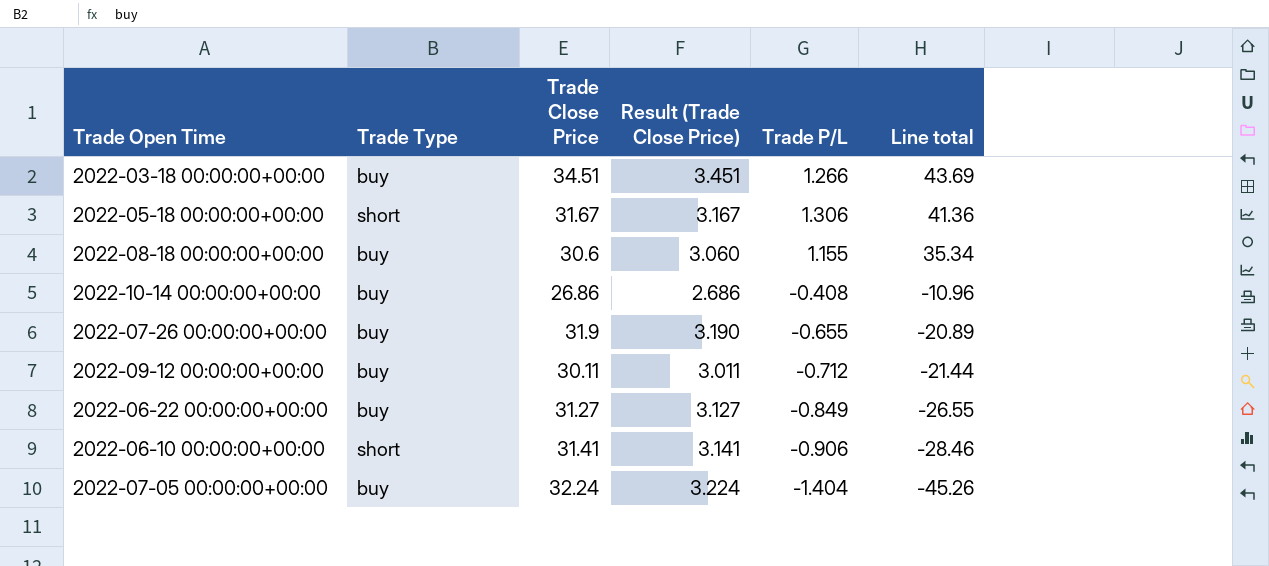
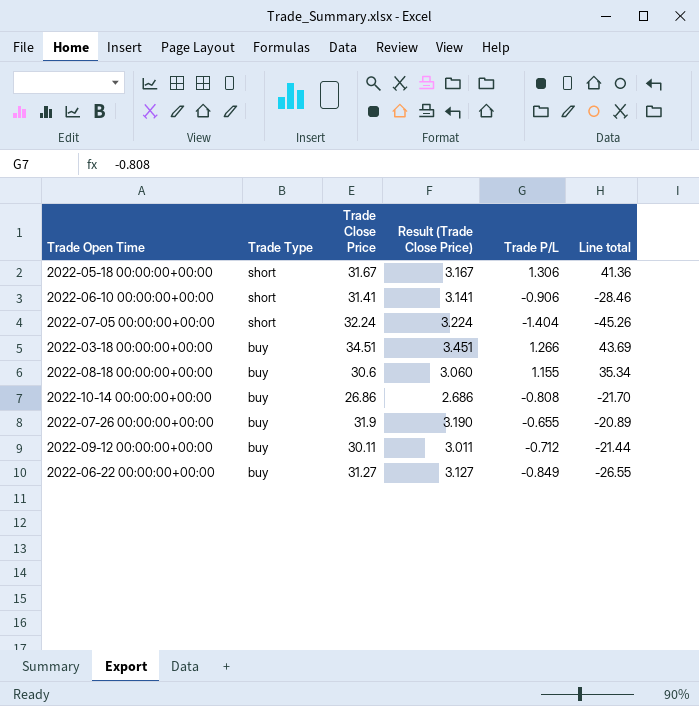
row order: Line total descending -> Trade Type descending
2022-07-05 00:00:00+00:00 | Trade Type: buy -> short
2022-10-14 00:00:00+00:00 | Trade P/L: -0.408 -> -0.808
2022-10-14 00:00:00+00:00 | Line total: -10.96 -> -21.70

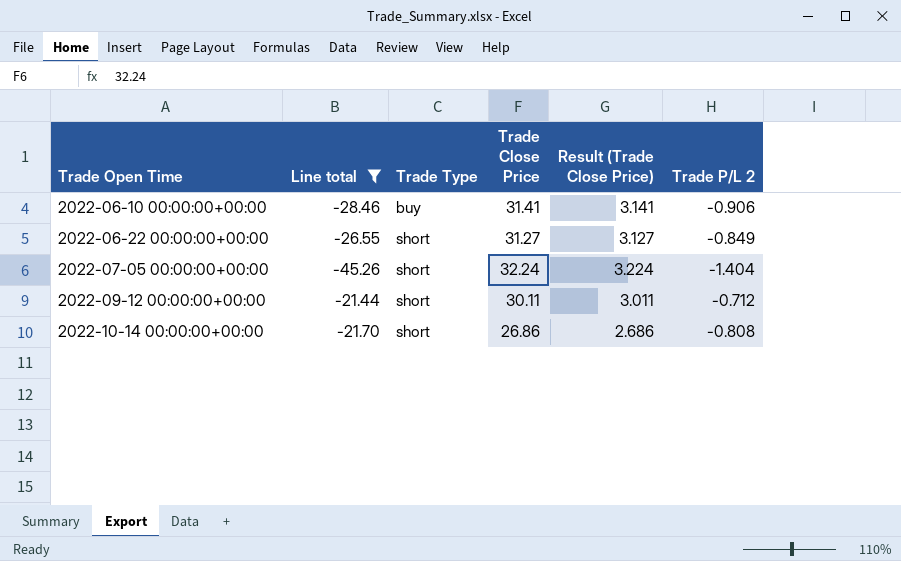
filter: none -> Line total <= -21.44
row order: Trade Type descending -> Trade Open Time ascending
column Line total | position: 6 -> 2
column name: Trade P/L -> Trade P/L 2
2022-06-10 00:00:00+00:00 | Trade Type: short -> buy
2022-06-22 00:00:00+00:00 | Trade Type: buy -> short
2022-09-12 00:00:00+00:00 | Trade Type: buy -> short
2022-10-14 00:00:00+00:00 | Trade Type: buy -> short

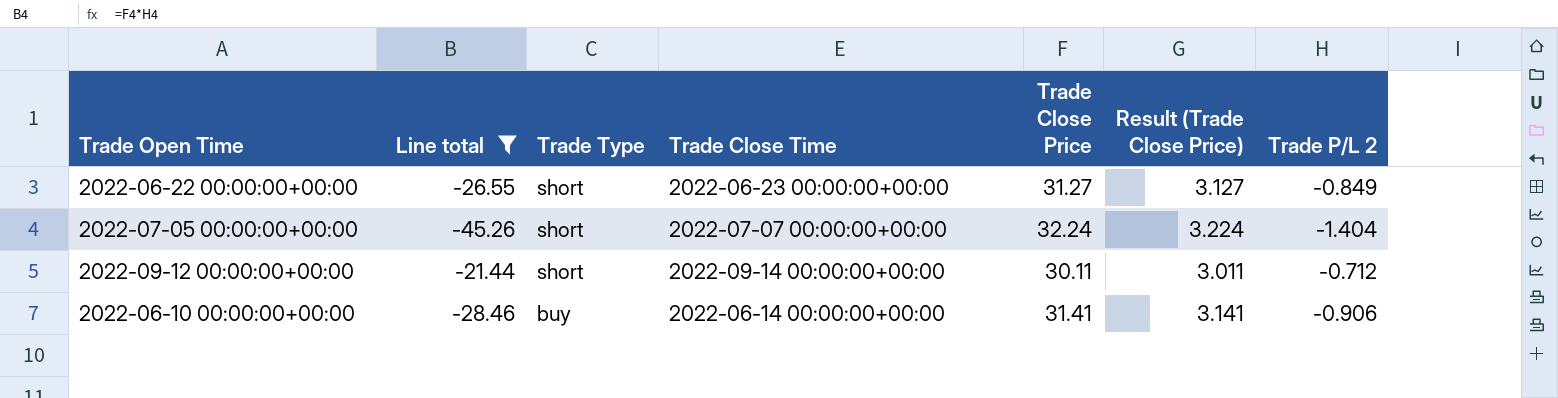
row order: Trade Open Time ascending -> Trade Type descending
column Trade Close Time | position: none -> 4
row 2022-10-14 00:00:00+00:00: -21.70 | short | 26.86 | 2.686 | -0.808 -> none

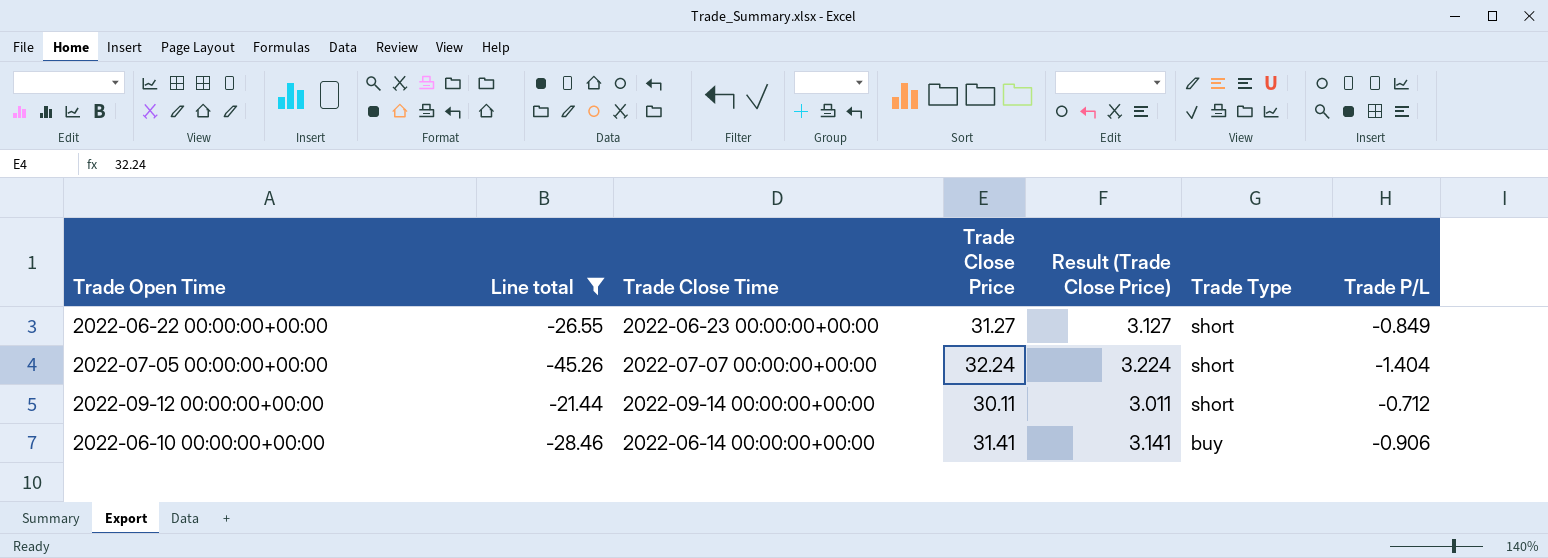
column Trade Type | position: 3 -> 6
column name: Trade P/L 2 -> Trade P/L

